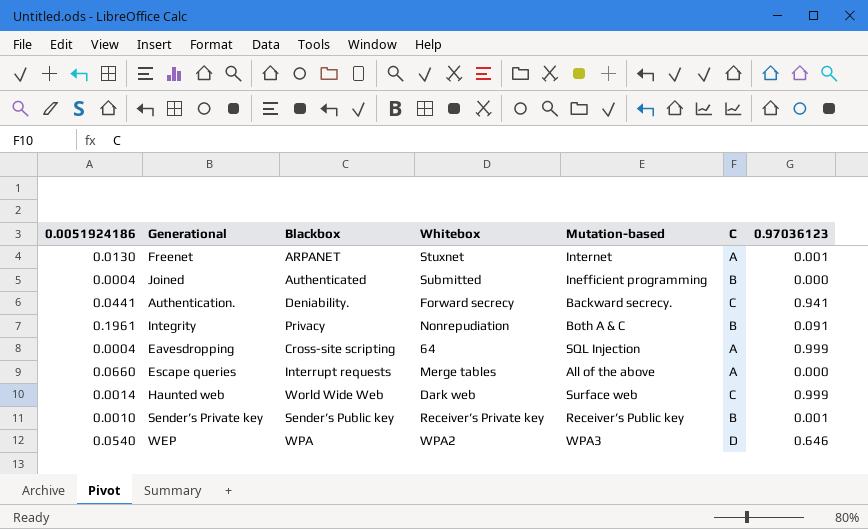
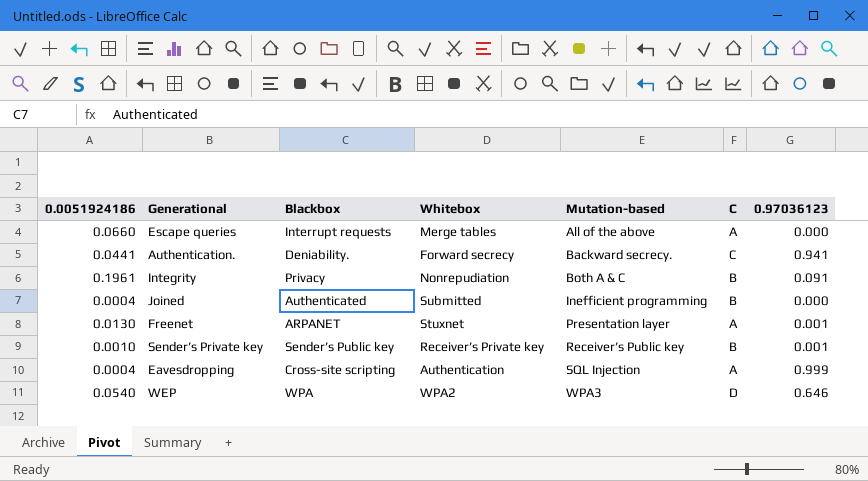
row order: none -> Mutation-based ascending
row Haunted web: 0.0014 | World Wide Web | Dark web | Surface web | C | 0.999 -> none
Freenet | Mutation-based: Internet -> Presentation layer
Eavesdropping | Whitebox: 64 -> Authentication

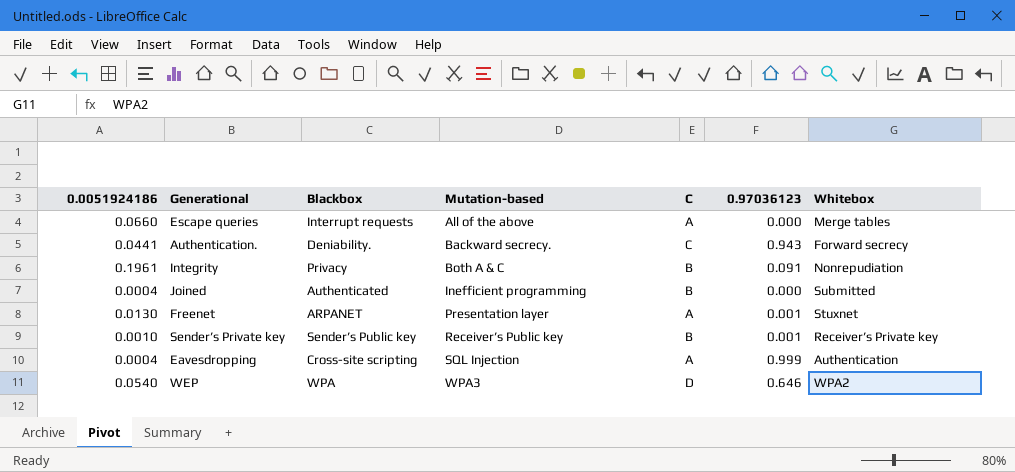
column Whitebox | position: 4 -> 7
Authentication. | 0.97036123: 0.941 -> 0.943

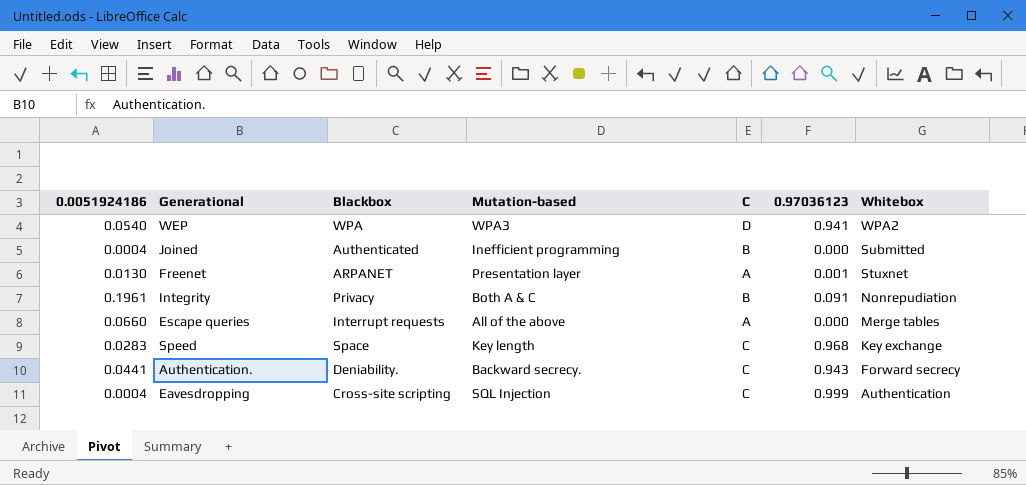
row order: Mutation-based ascending -> Whitebox descending
row Sender’s Private key: 0.0010 | Sender’s Public key | Receiver’s Public key | B | 0.001 | Receiver’s Private key -> none
WEP | 0.97036123: 0.646 -> 0.941
row Speed: none -> 0.0283 | Space | Key length | C | 0.968 | Key exchange
Eavesdropping | C: A -> C

